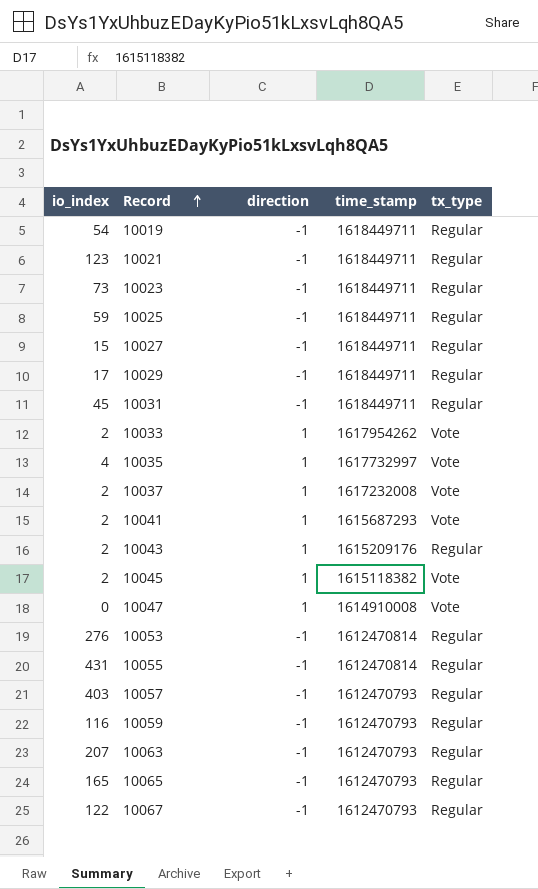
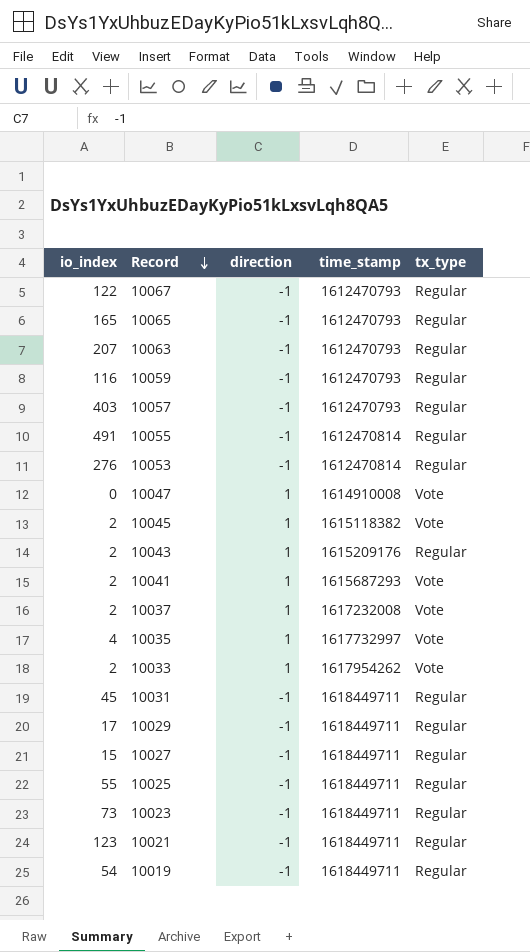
row order: Record ascending -> Record descending
10055 | io_index: 431 -> 491
10025 | io_index: 59 -> 55

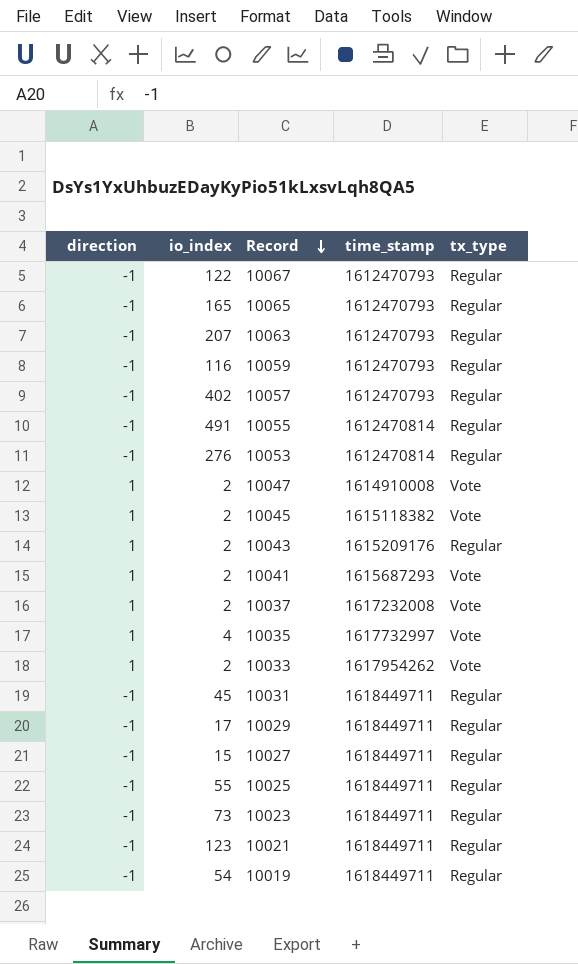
column direction | position: 3 -> 1
10057 | io_index: 403 -> 402
10047 | io_index: 0 -> 2

